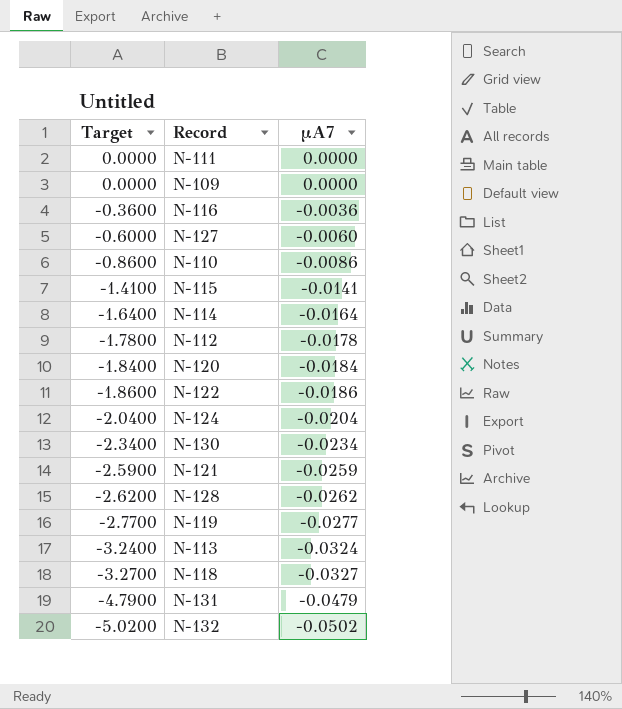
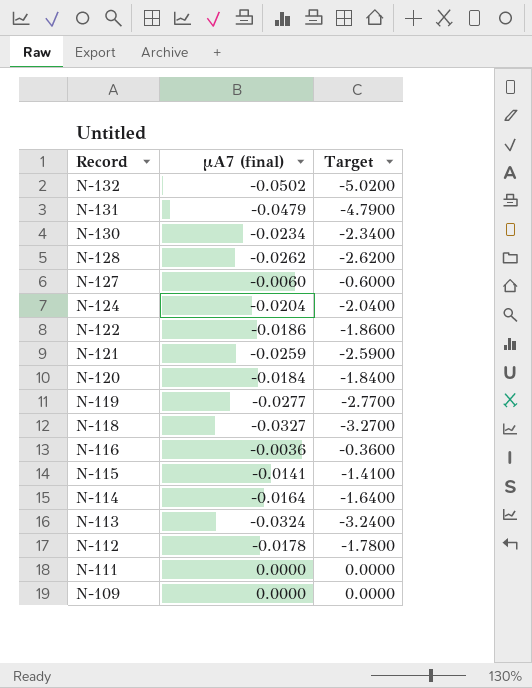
row order: Target descending -> Record descending
column name: µA7 -> µA7 (final)
column Target | position: 1 -> 3
row N-110: -0.8600 | -0.0086 -> none

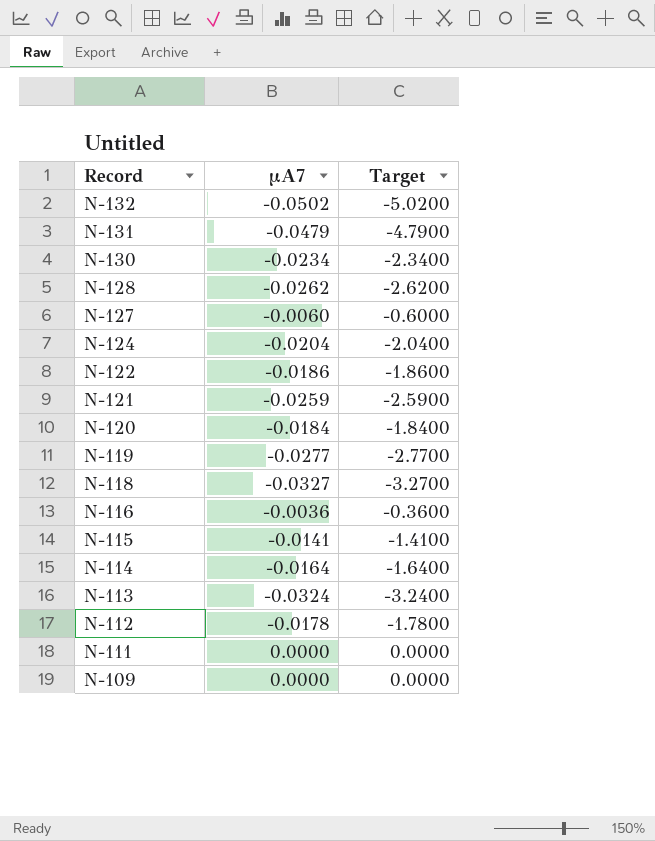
column name: µA7 (final) -> µA7

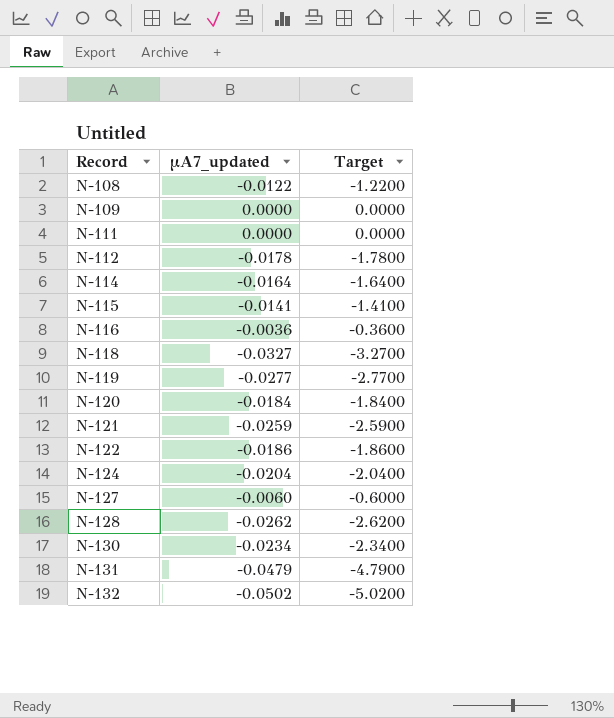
row order: Record descending -> Record ascending
column name: µA7 -> µA7_updated
row N-113: -0.0324 | -3.2400 -> none
row N-108: none -> -0.0122 | -1.2200

